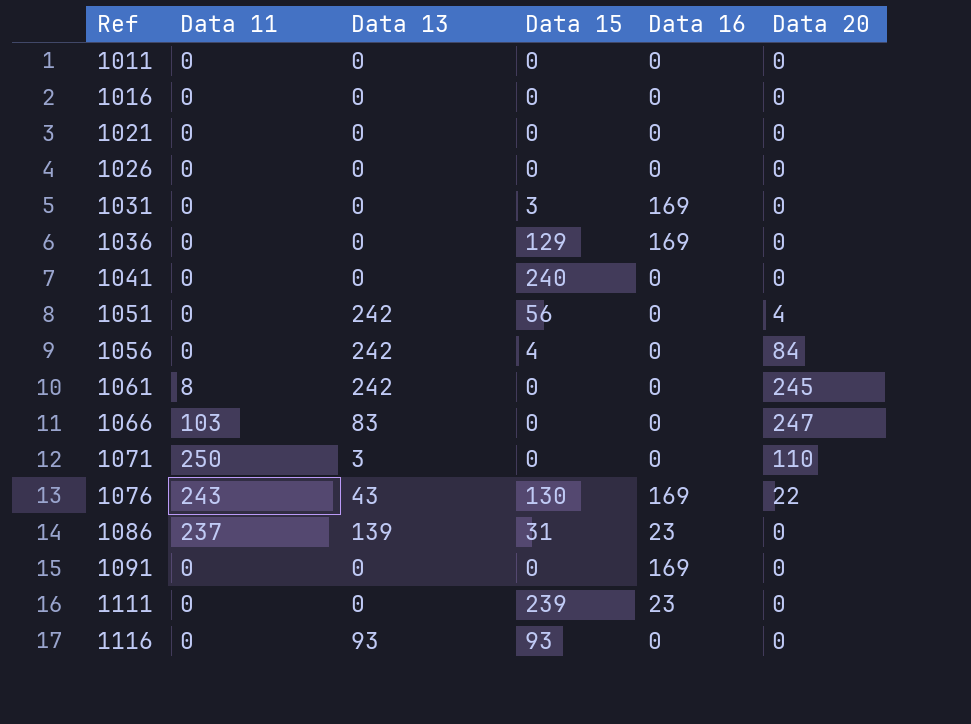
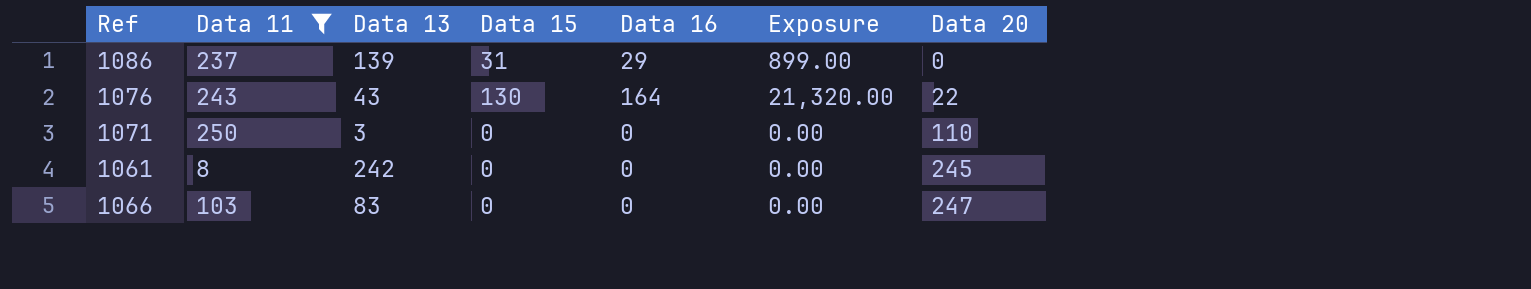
filter: none -> Data 11 != 0
row order: Ref ascending -> Data 20 ascending
column Exposure | formula: none -> [Data 15] * [Data 16]
1086 | Data 16: 23 -> 29
1076 | Data 16: 169 -> 164

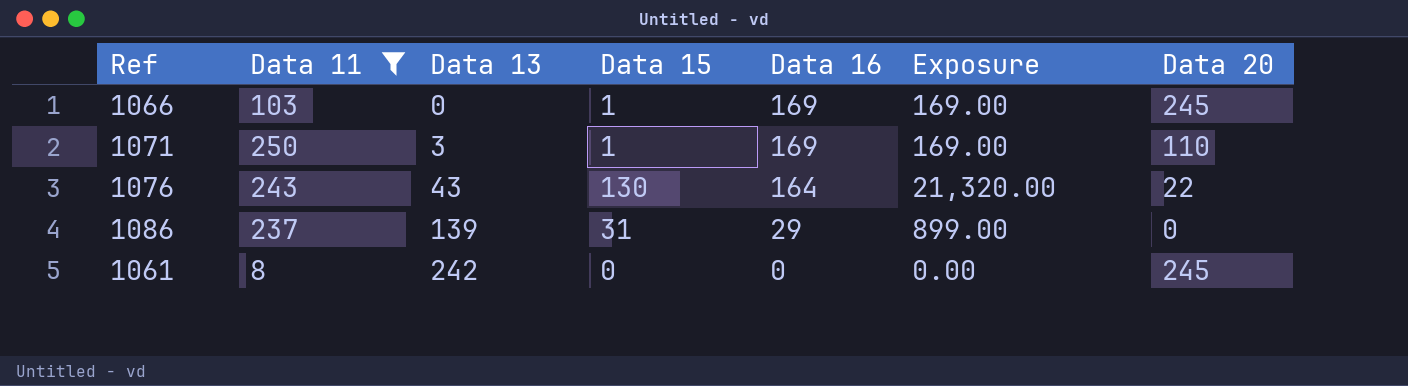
row order: Data 20 ascending -> Data 13 ascending
1066 | Data 13: 83 -> 0
1066 | Data 15: 0 -> 1
1066 | Data 16: 0 -> 169
1066 | Exposure: 0.00 -> 169.00
1066 | Data 20: 247 -> 245
1071 | Data 15: 0 -> 1
1071 | Data 16: 0 -> 169
1071 | Exposure: 0.00 -> 169.00

